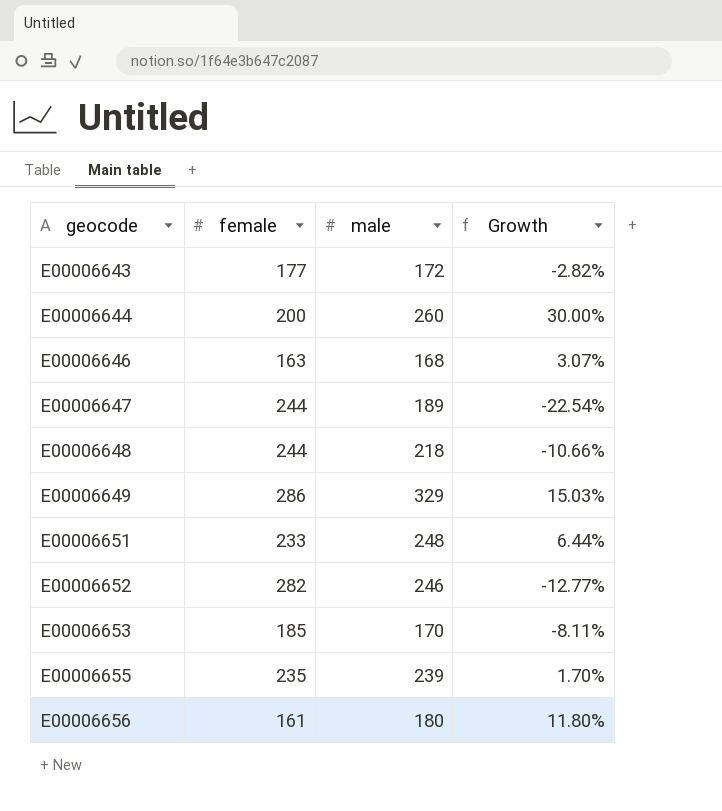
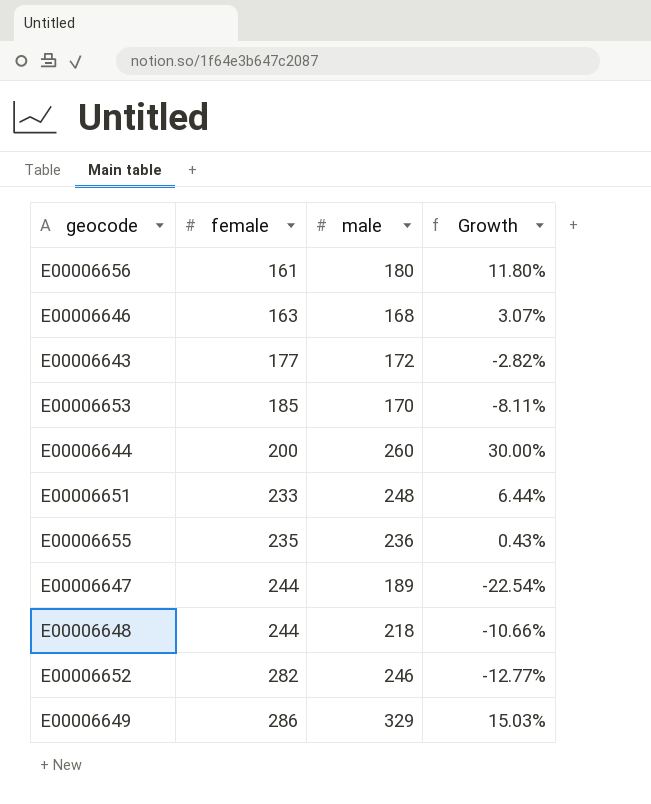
row order: geocode ascending -> female ascending
E00006655 | male: 239 -> 236
E00006655 | Growth: 1.70% -> 0.43%

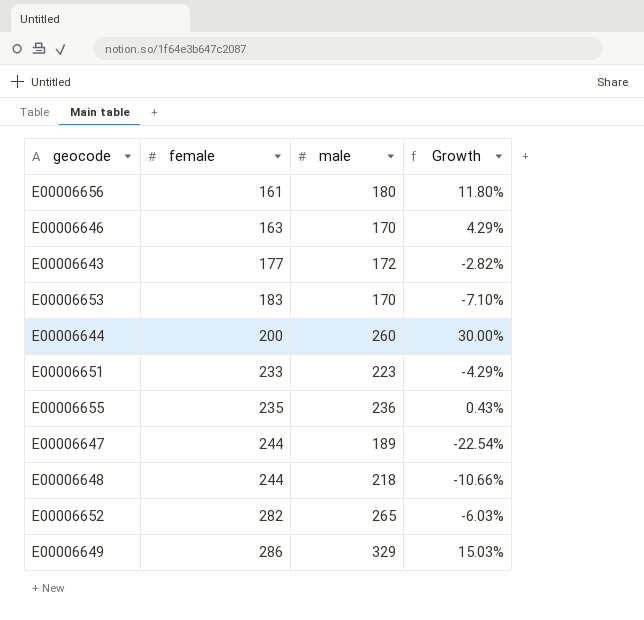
E00006646 | male: 168 -> 170
E00006646 | Growth: 3.07% -> 4.29%
E00006653 | female: 185 -> 183
E00006653 | Growth: -8.11% -> -7.10%
E00006651 | male: 248 -> 223
E00006651 | Growth: 6.44% -> -4.29%
E00006652 | male: 246 -> 265
E00006652 | Growth: -12.77% -> -6.03%

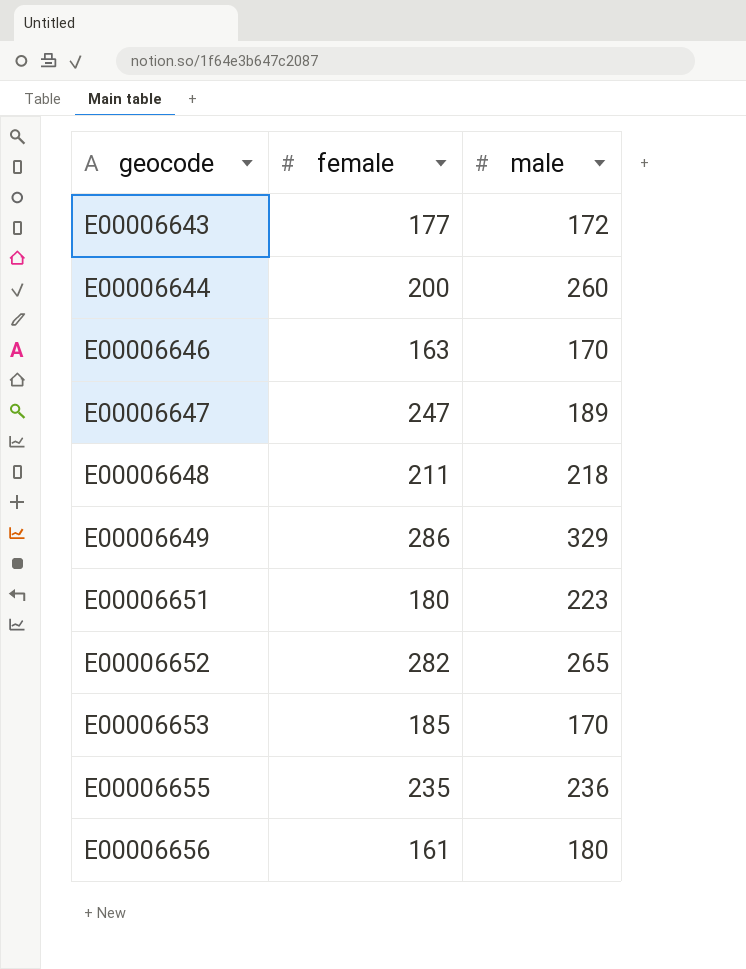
row order: female ascending -> geocode ascending
column Growth | formula: ([male] - [female]) / [female] -> none
E00006647 | female: 244 -> 247
E00006648 | female: 244 -> 211
E00006651 | female: 233 -> 180
E00006653 | female: 183 -> 185

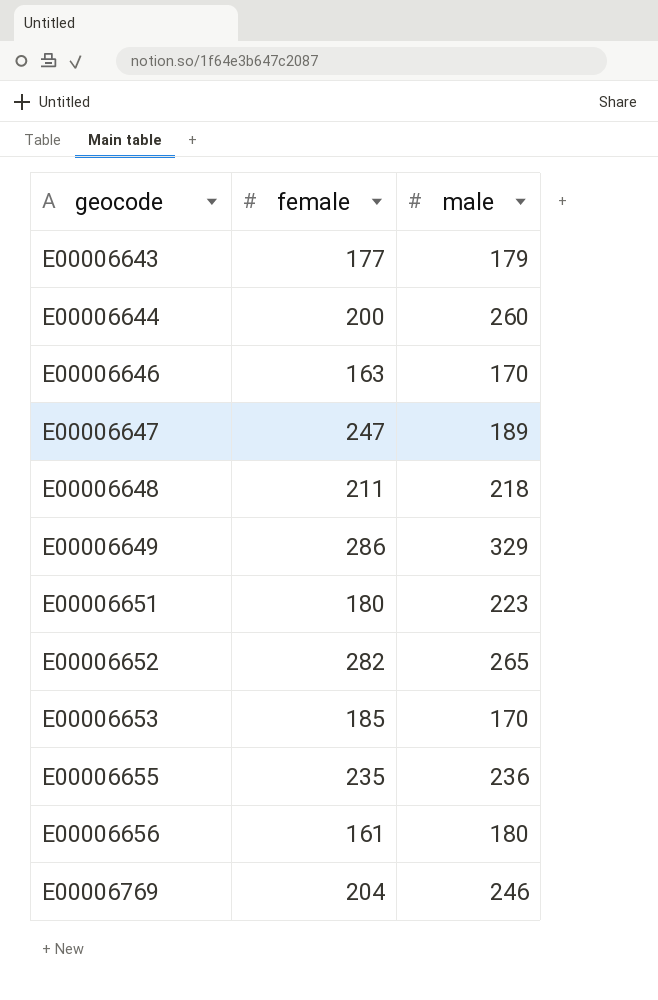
E00006643 | male: 172 -> 179
row E00006769: none -> 204 | 246

